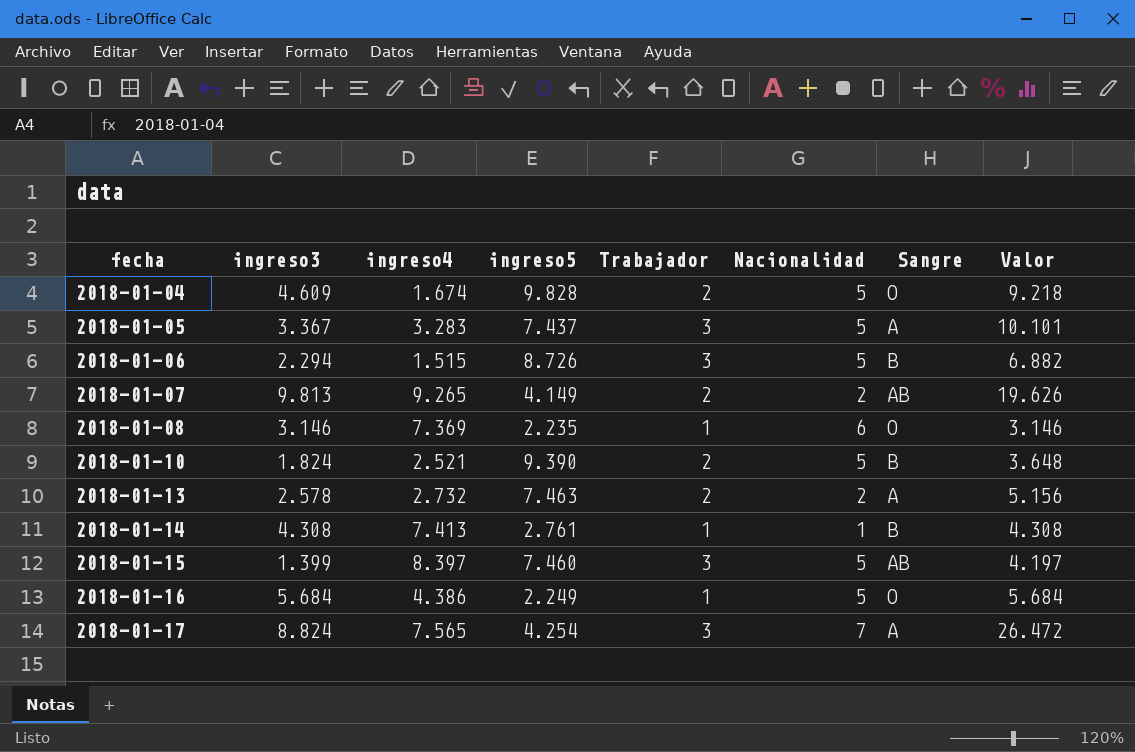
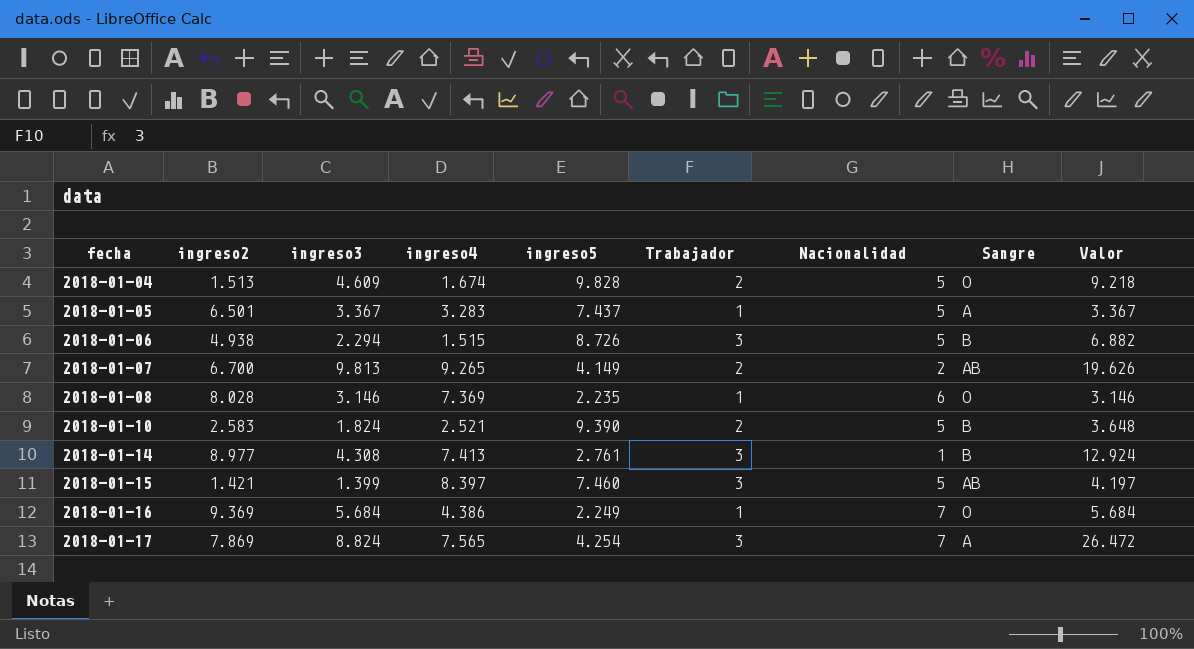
column ingreso2 | position: none -> 2
row 2018-01-13: 2.578 | 2.732 | 7.463 | 2 | 2 | A | 5.156 -> none
2018-01-05 | Trabajador: 3 -> 1
2018-01-05 | Valor: 10.101 -> 3.367
2018-01-14 | Trabajador: 1 -> 3
2018-01-14 | Valor: 4.308 -> 12.924
2018-01-16 | Nacionalidad: 5 -> 7

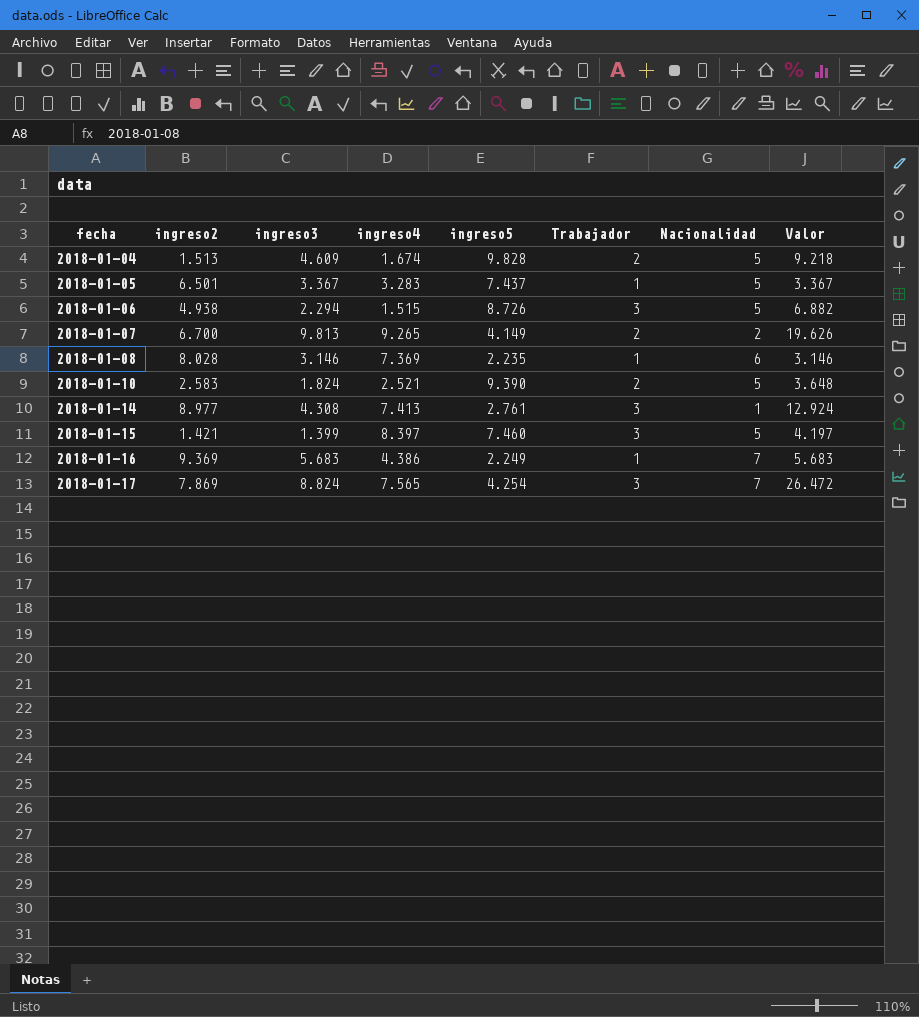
column Sangre | position: 8 -> none
2018-01-16 | ingreso3: 5.684 -> 5.683
2018-01-16 | Valor: 5.684 -> 5.683

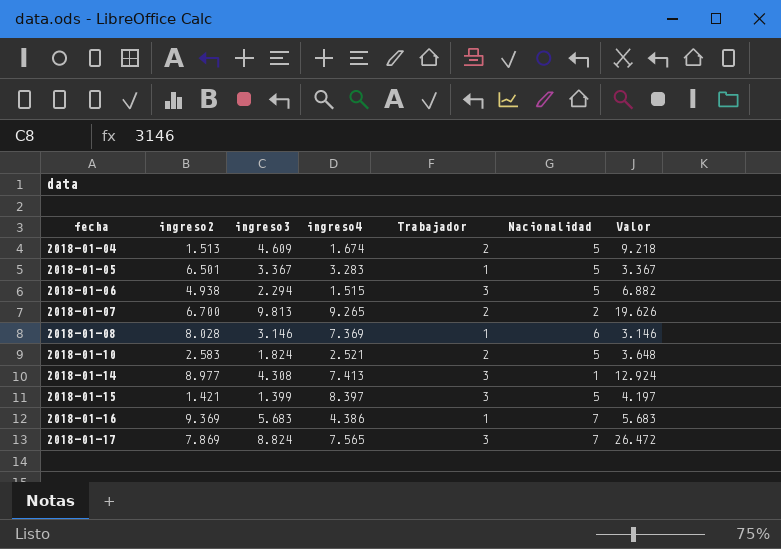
column ingreso5 | position: 5 -> none

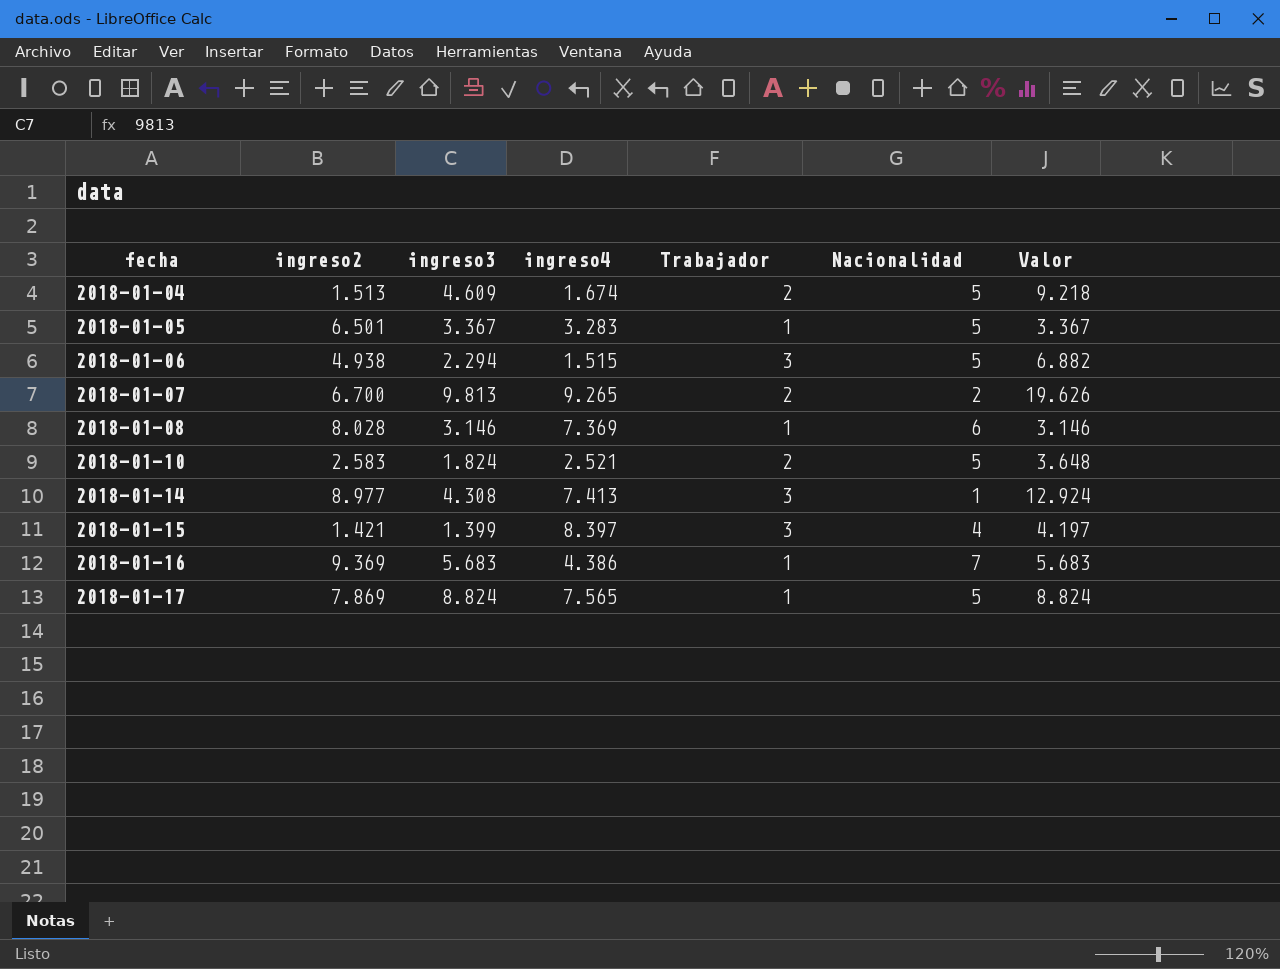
2018-01-15 | Nacionalidad: 5 -> 4
2018-01-17 | Trabajador: 3 -> 1
2018-01-17 | Nacionalidad: 7 -> 5
2018-01-17 | Valor: 26.472 -> 8.824

